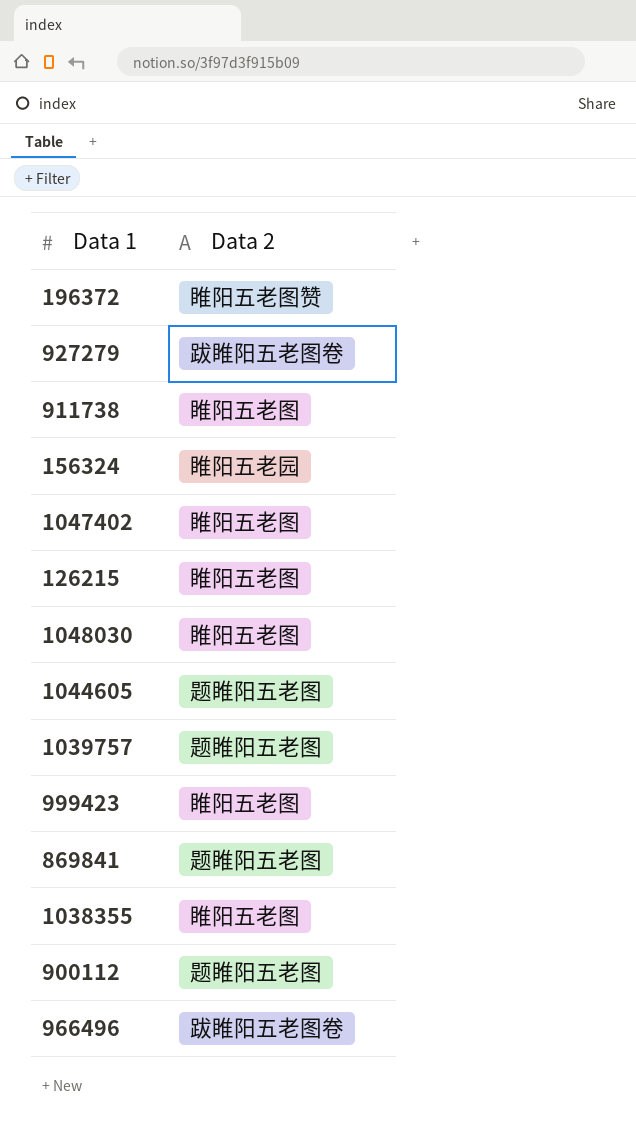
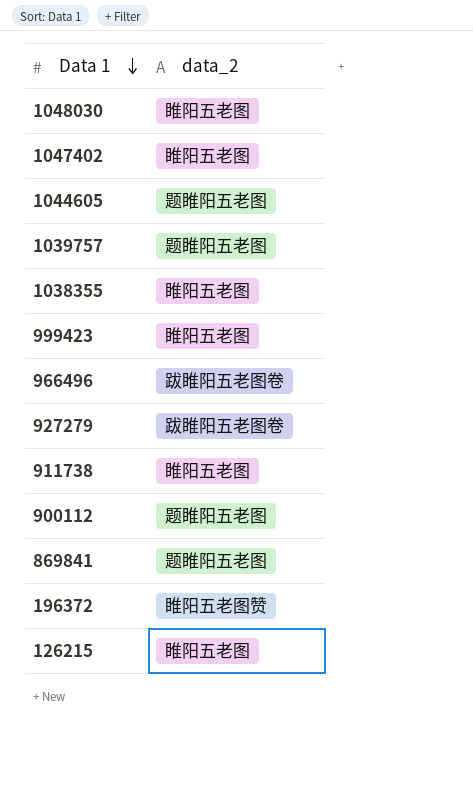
row order: none -> Data 1 descending
column name: Data 2 -> data_2
row 156324: 睢阳五老园 -> none

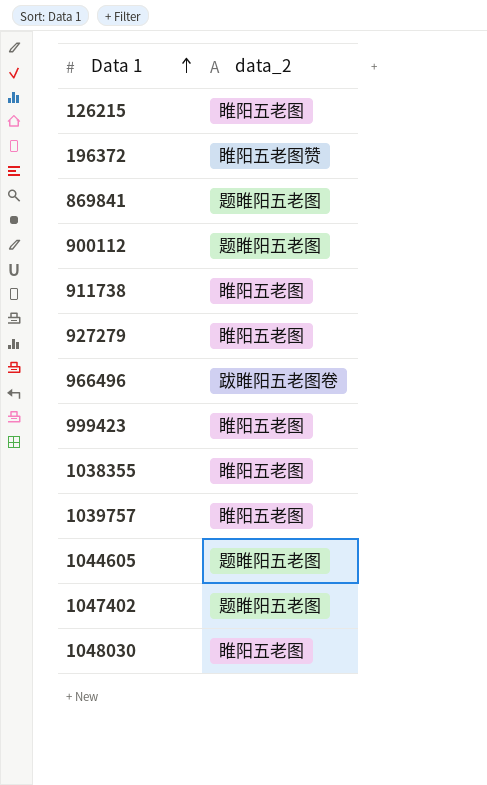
row order: Data 1 descending -> Data 1 ascending
927279 | data_2: 跋睢阳五老图卷 -> 睢阳五老图
1039757 | data_2: 题睢阳五老图 -> 睢阳五老图
1047402 | data_2: 睢阳五老图 -> 题睢阳五老图

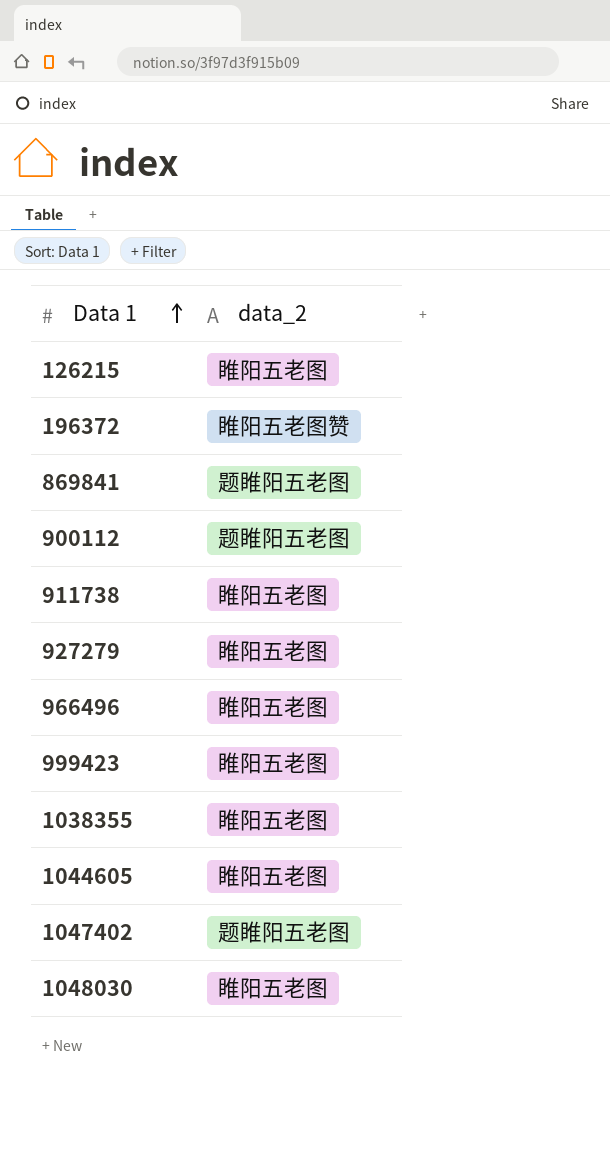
row 1039757: 睢阳五老图 -> none
966496 | data_2: 跋睢阳五老图卷 -> 睢阳五老图
1044605 | data_2: 题睢阳五老图 -> 睢阳五老图

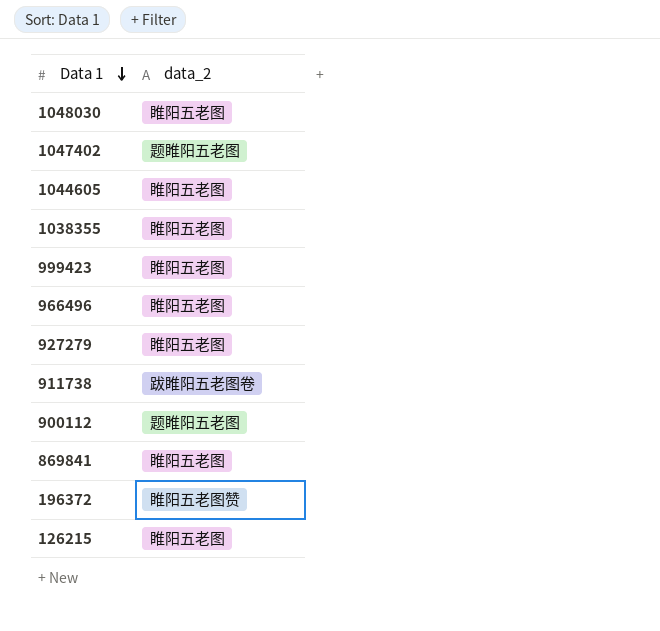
row order: Data 1 ascending -> Data 1 descending
911738 | data_2: 睢阳五老图 -> 跋睢阳五老图卷
869841 | data_2: 题睢阳五老图 -> 睢阳五老图

